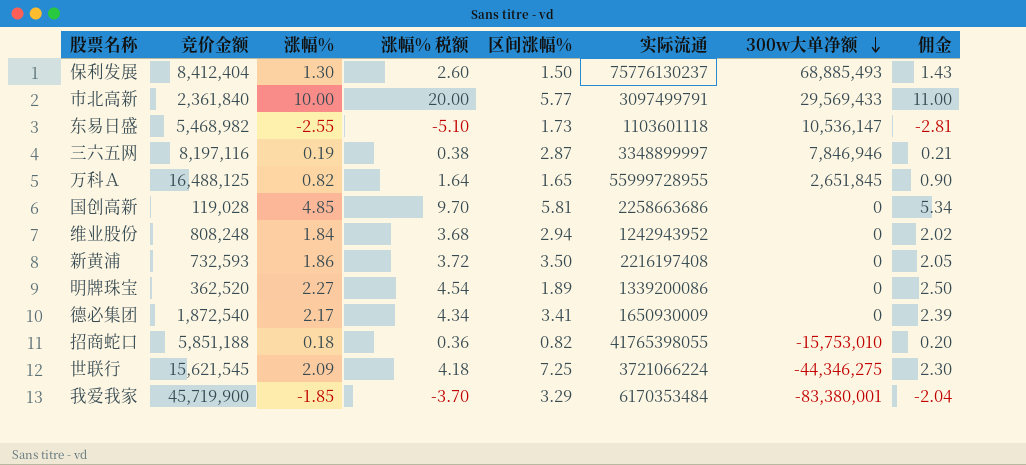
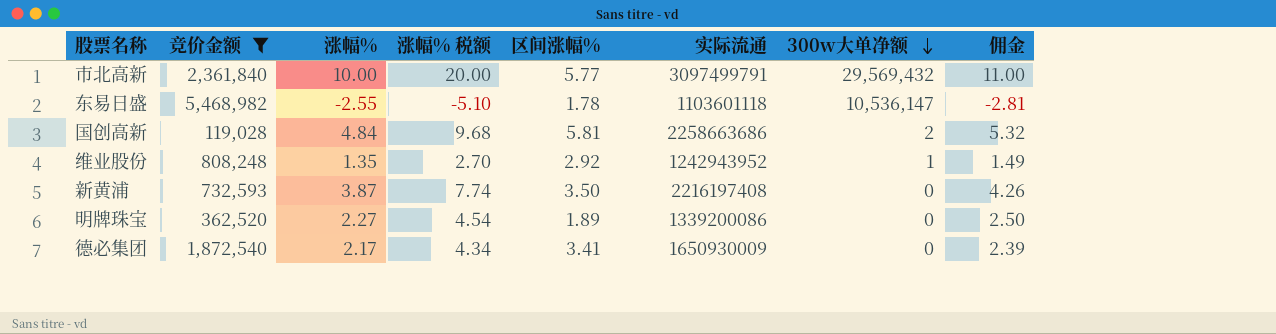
filter: none -> 竞价金额 <= 5,468,982
市北高新 | 300w大单净额: 29,569,433 -> 29,569,432
东易日盛 | 区间涨幅%: 1.73 -> 1.78
国创高新 | 涨幅%: 4.85 -> 4.84
国创高新 | 涨幅% 税额: 9.70 -> 9.68
国创高新 | 300w大单净额: 0 -> 2
国创高新 | 佣金: 5.34 -> 5.32
维业股份 | 涨幅%: 1.84 -> 1.35
维业股份 | 涨幅% 税额: 3.68 -> 2.70
维业股份 | 区间涨幅%: 2.94 -> 2.92
维业股份 | 300w大单净额: 0 -> 1
维业股份 | 佣金: 2.02 -> 1.49
新黄浦 | 涨幅%: 1.86 -> 3.87
新黄浦 | 涨幅% 税额: 3.72 -> 7.74
新黄浦 | 佣金: 2.05 -> 4.26

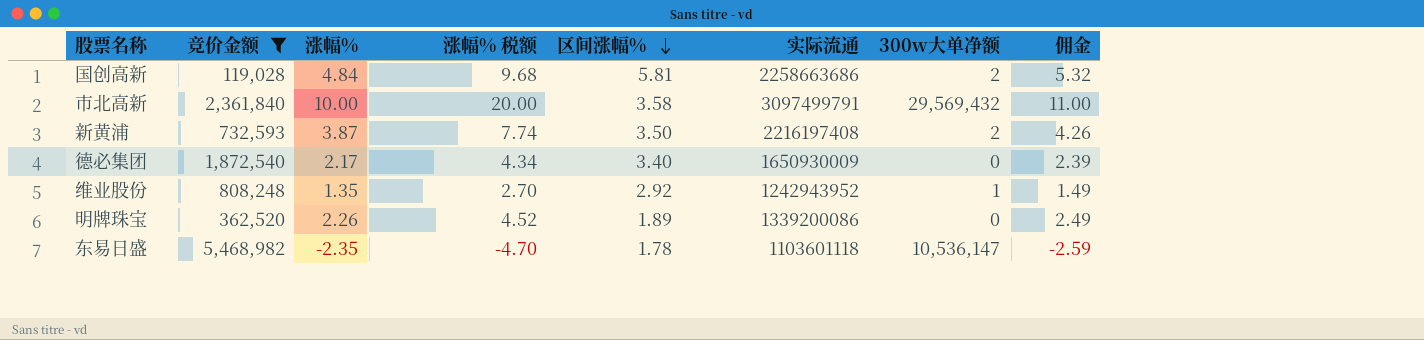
row order: 300w大单净额 descending -> 区间涨幅% descending
市北高新 | 区间涨幅%: 5.77 -> 3.58
新黄浦 | 300w大单净额: 0 -> 2
德必集团 | 区间涨幅%: 3.41 -> 3.40
明牌珠宝 | 涨幅%: 2.27 -> 2.26
明牌珠宝 | 涨幅% 税额: 4.54 -> 4.52
明牌珠宝 | 佣金: 2.50 -> 2.49
东易日盛 | 涨幅%: -2.55 -> -2.35
东易日盛 | 涨幅% 税额: -5.10 -> -4.70
东易日盛 | 佣金: -2.81 -> -2.59

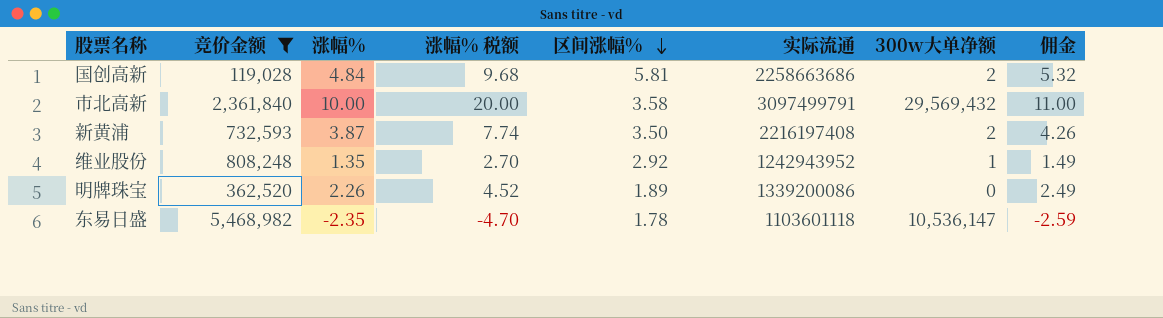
row 德必集团: 1,872,540 | 2.17 | 4.34 | 3.40 | 1650930009 | 0 | 2.39 -> none

